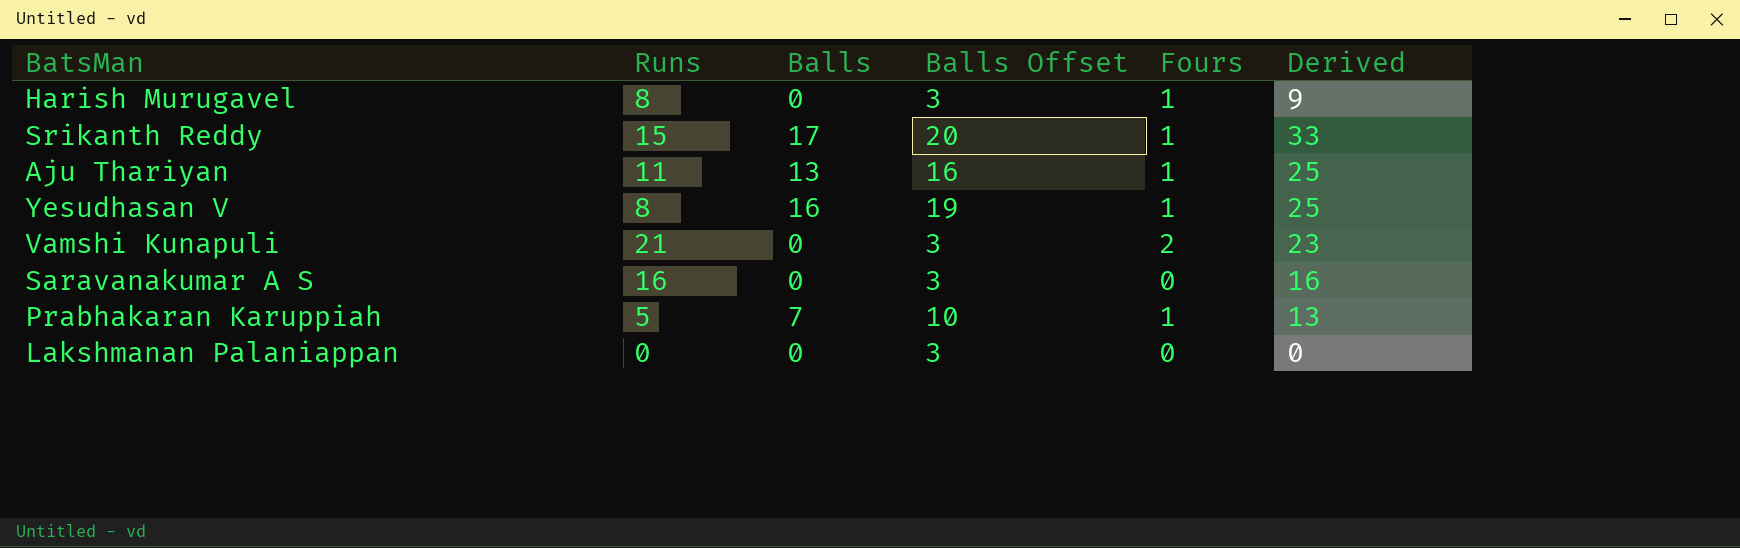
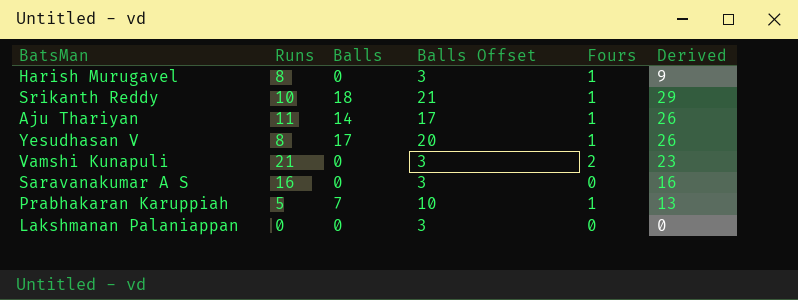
Srikanth Reddy | Runs: 15 -> 10
Srikanth Reddy | Balls: 17 -> 18
Srikanth Reddy | Balls Offset: 20 -> 21
Srikanth Reddy | Derived: 33 -> 29
Aju Thariyan | Balls: 13 -> 14
Aju Thariyan | Balls Offset: 16 -> 17
Aju Thariyan | Derived: 25 -> 26
Yesudhasan V | Balls: 16 -> 17
Yesudhasan V | Balls Offset: 19 -> 20
Yesudhasan V | Derived: 25 -> 26

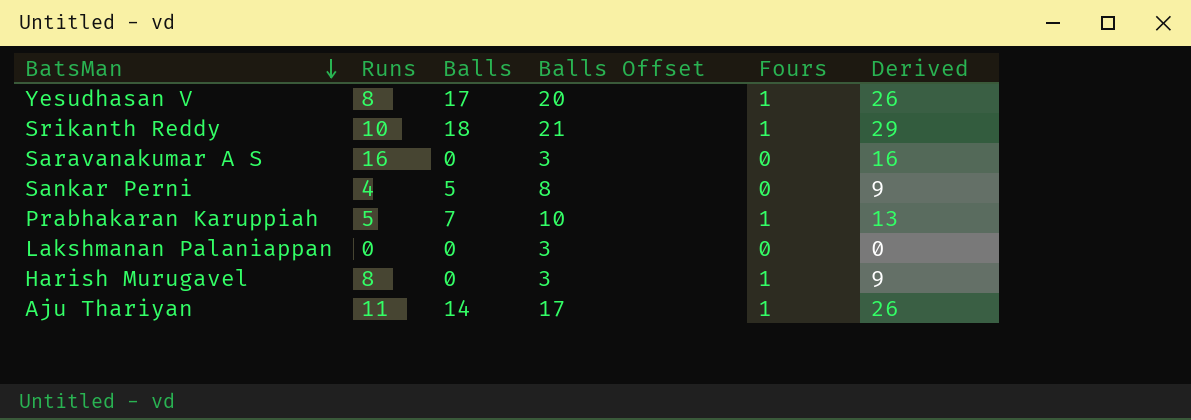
row order: none -> BatsMan descending
row Vamshi Kunapuli: 21 | 0 | 3 | 2 | 23 -> none
row Sankar Perni: none -> 4 | 5 | 8 | 0 | 9

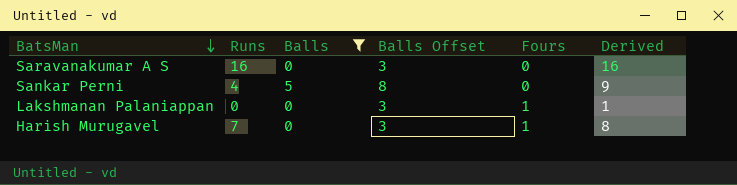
filter: none -> Balls <= 5
Lakshmanan Palaniappan | Fours: 0 -> 1
Lakshmanan Palaniappan | Derived: 0 -> 1
Harish Murugavel | Runs: 8 -> 7
Harish Murugavel | Derived: 9 -> 8

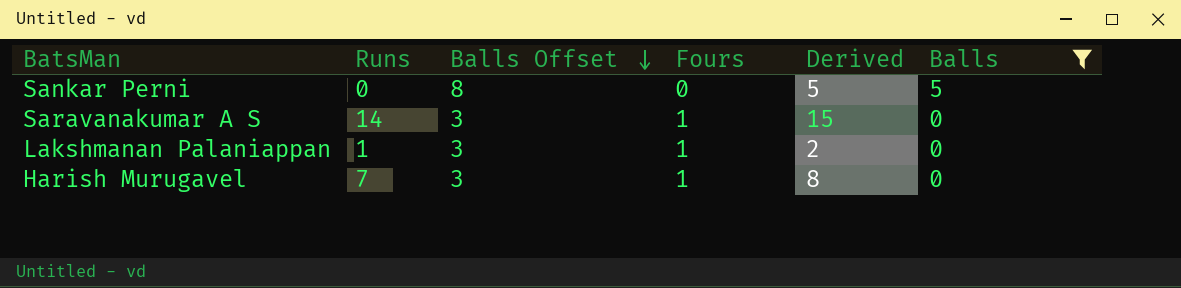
row order: BatsMan descending -> Balls Offset descending
column Balls | position: 3 -> 6
Sankar Perni | Runs: 4 -> 0
Sankar Perni | Derived: 9 -> 5
Saravanakumar A S | Runs: 16 -> 14
Saravanakumar A S | Fours: 0 -> 1
Saravanakumar A S | Derived: 16 -> 15
Lakshmanan Palaniappan | Runs: 0 -> 1
Lakshmanan Palaniappan | Derived: 1 -> 2

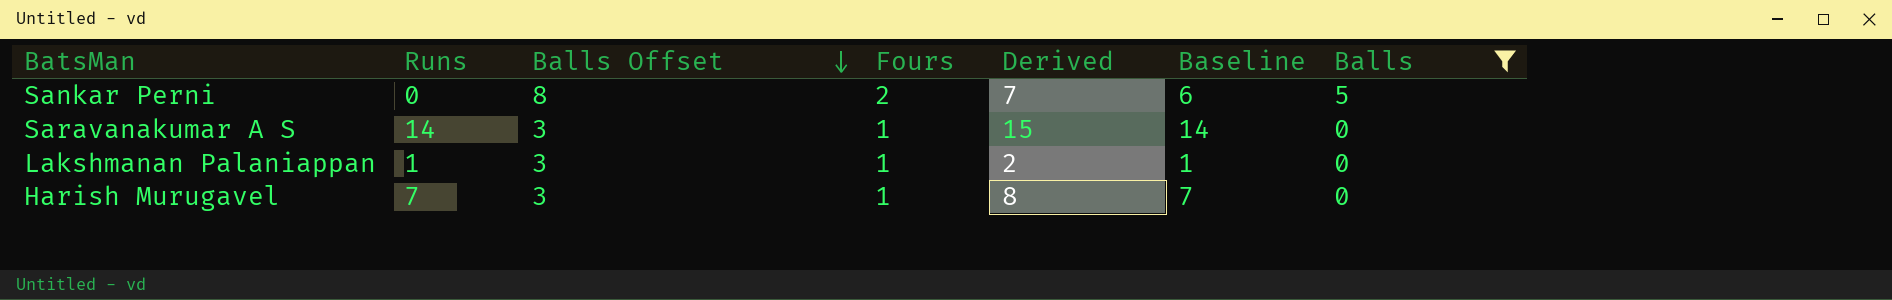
column Baseline | formula: none -> [Derived] - 1
Sankar Perni | Fours: 0 -> 2
Sankar Perni | Derived: 5 -> 7

